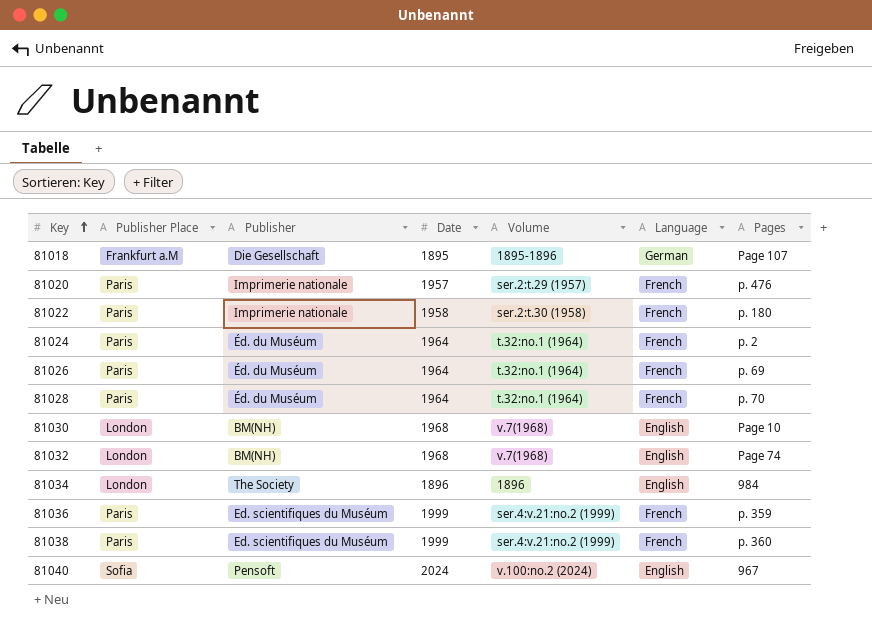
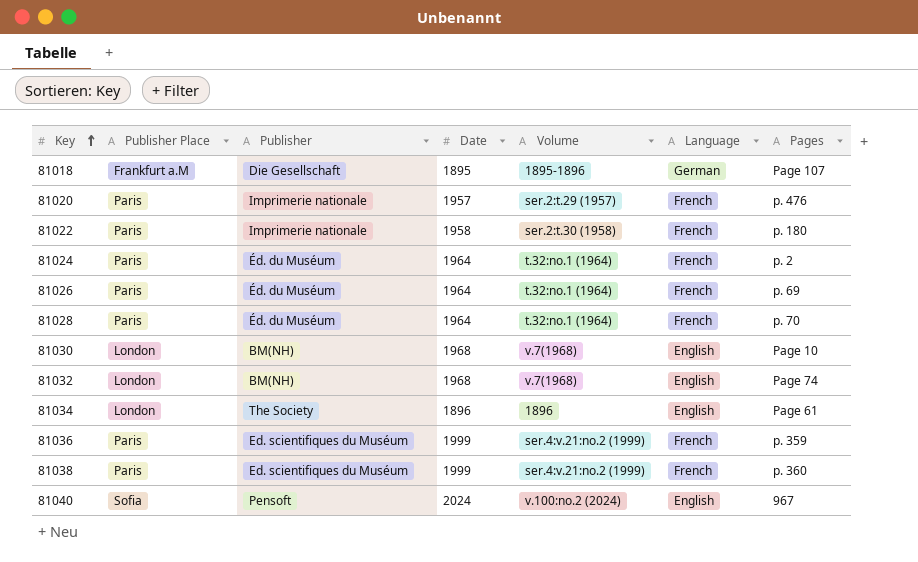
81034 | Pages: 984 -> Page 61

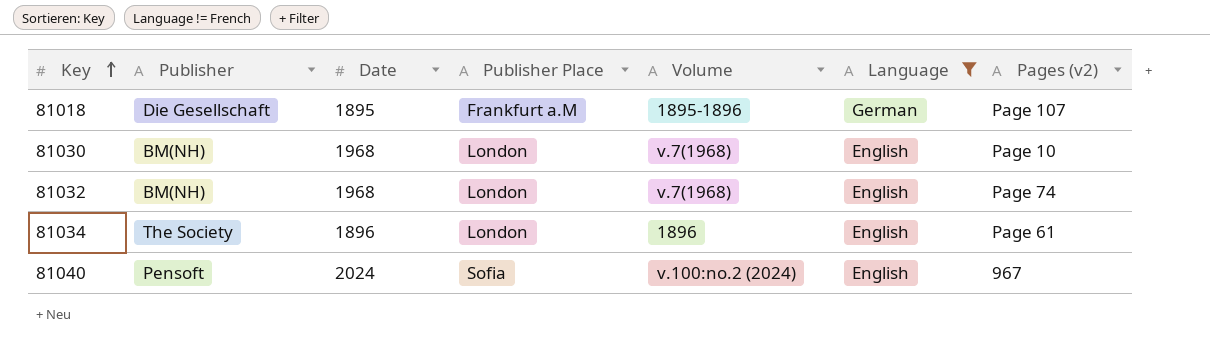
filter: none -> Language != French
column Publisher Place | position: 2 -> 4
column name: Pages -> Pages (v2)

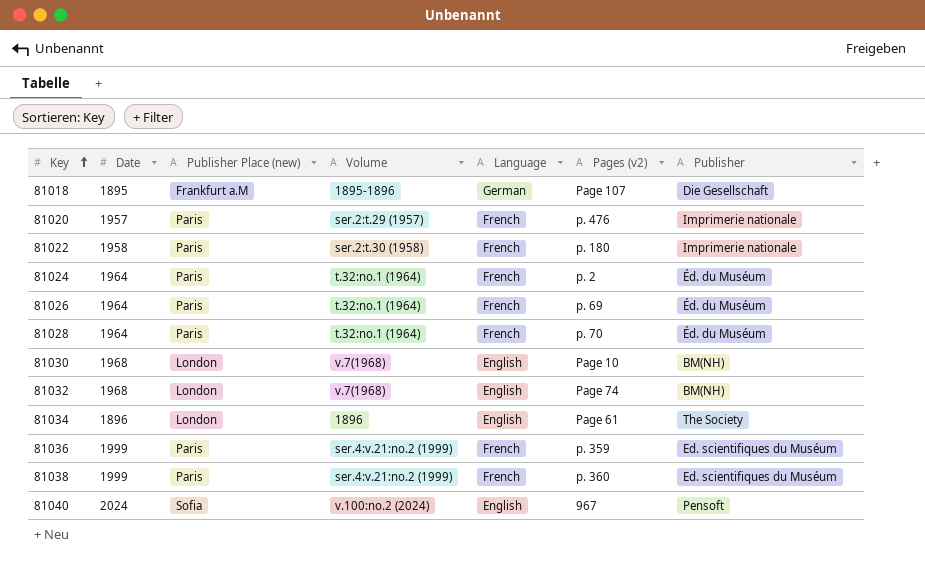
filter: Language != French -> none
column name: Publisher Place -> Publisher Place (new)
column Publisher | position: 2 -> 7

